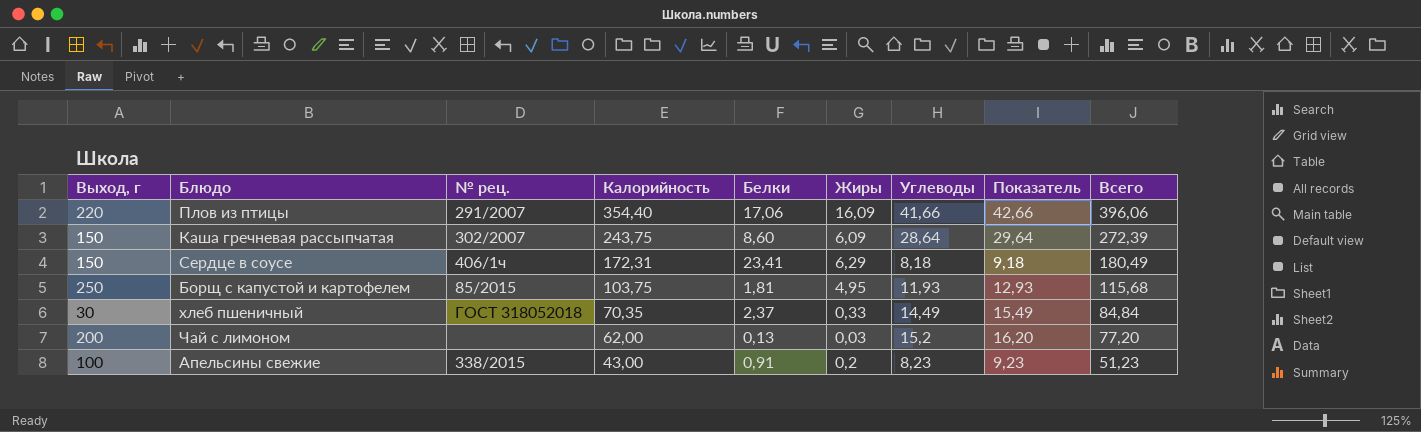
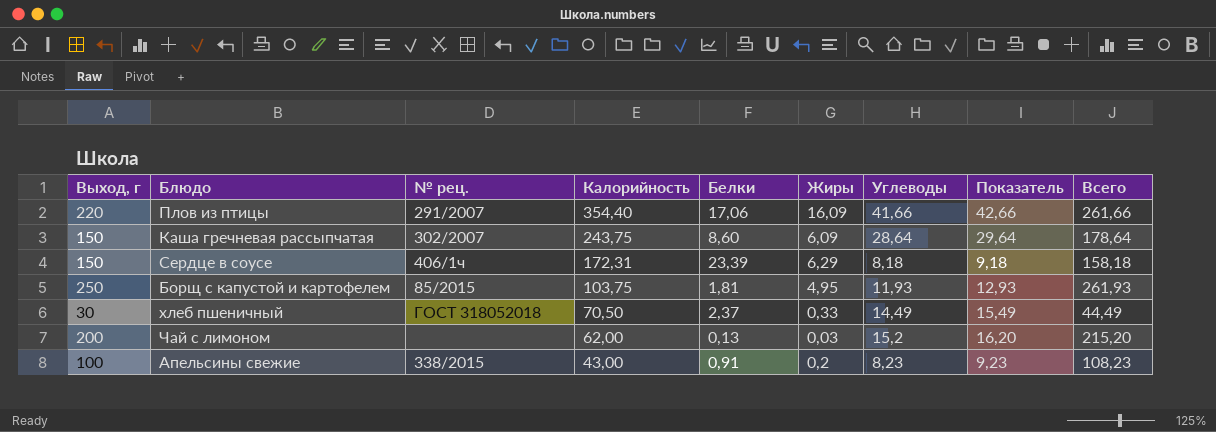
column Всего | formula: [Калорийность] + [Углеводы] -> [Выход, г] + [Углеводы]
Сердце в соусе | Белки: 23,41 -> 23,39
хлеб пшеничный | Калорийность: 70,35 -> 70,50

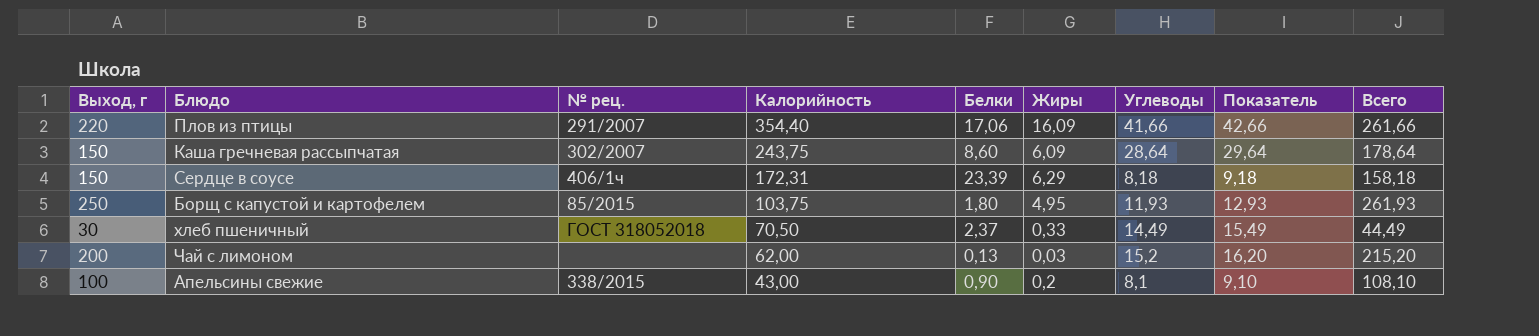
Борщ с капустой и картофелем | Белки: 1,81 -> 1,80
Апельсины свежие | Белки: 0,91 -> 0,90
Апельсины свежие | Углеводы: 8,23 -> 8,1
Апельсины свежие | Показатель: 9,23 -> 9,10
Апельсины свежие | Всего: 108,23 -> 108,10

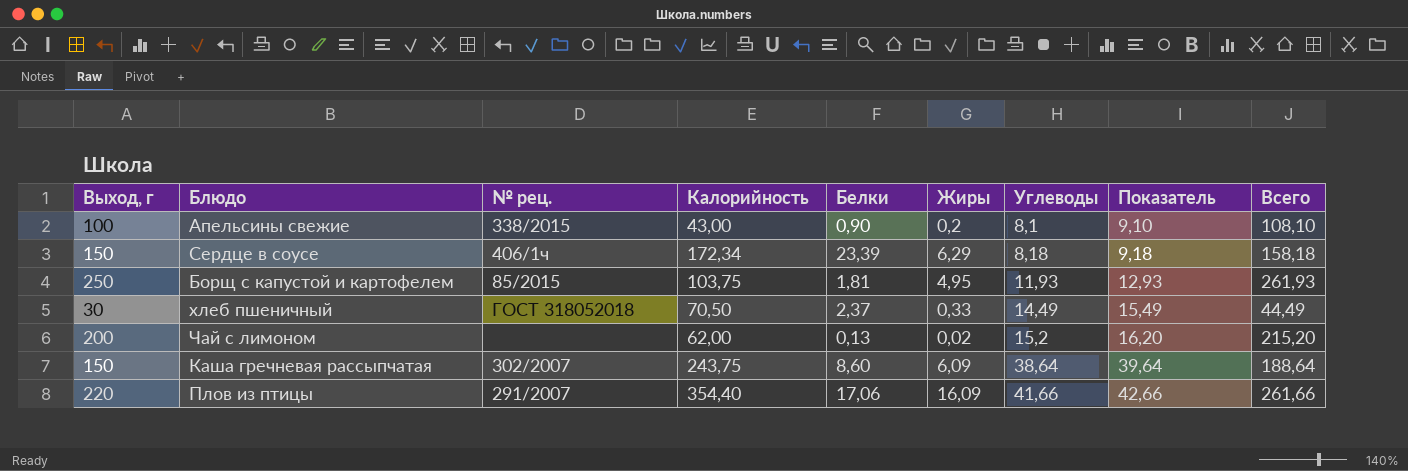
row order: Калорийность descending -> Углеводы ascending
Сердце в соусе | Калорийность: 172,31 -> 172,34
Борщ с капустой и картофелем | Белки: 1,80 -> 1,81
Чай с лимоном | Жиры: 0,03 -> 0,02
Каша гречневая рассыпчатая | Углеводы: 28,64 -> 38,64
Каша гречневая рассыпчатая | Показатель: 29,64 -> 39,64
Каша гречневая рассыпчатая | Всего: 178,64 -> 188,64

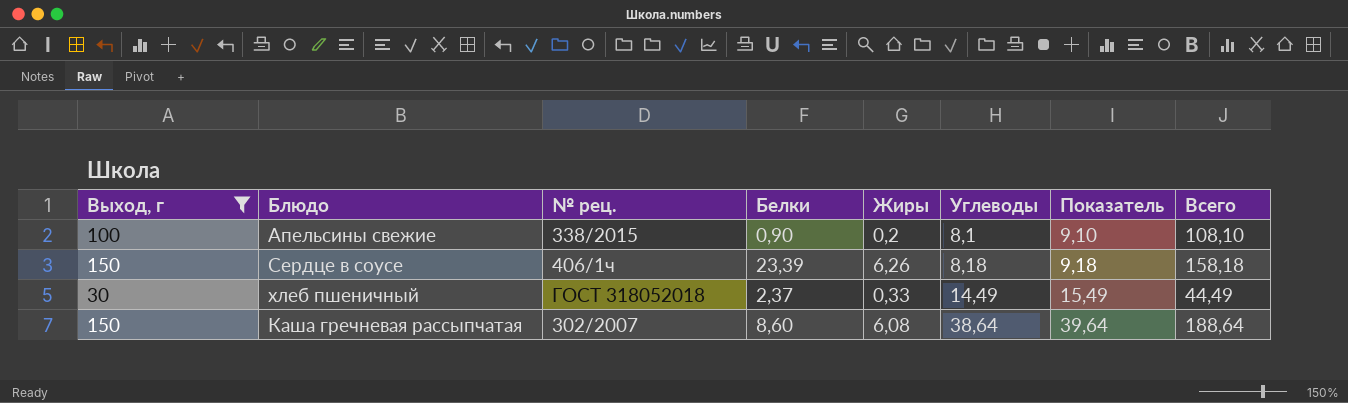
filter: none -> Выход, г <= 150
column Калорийность | position: 4 -> none
Сердце в соусе | Жиры: 6,29 -> 6,26
Каша гречневая рассыпчатая | Жиры: 6,09 -> 6,08

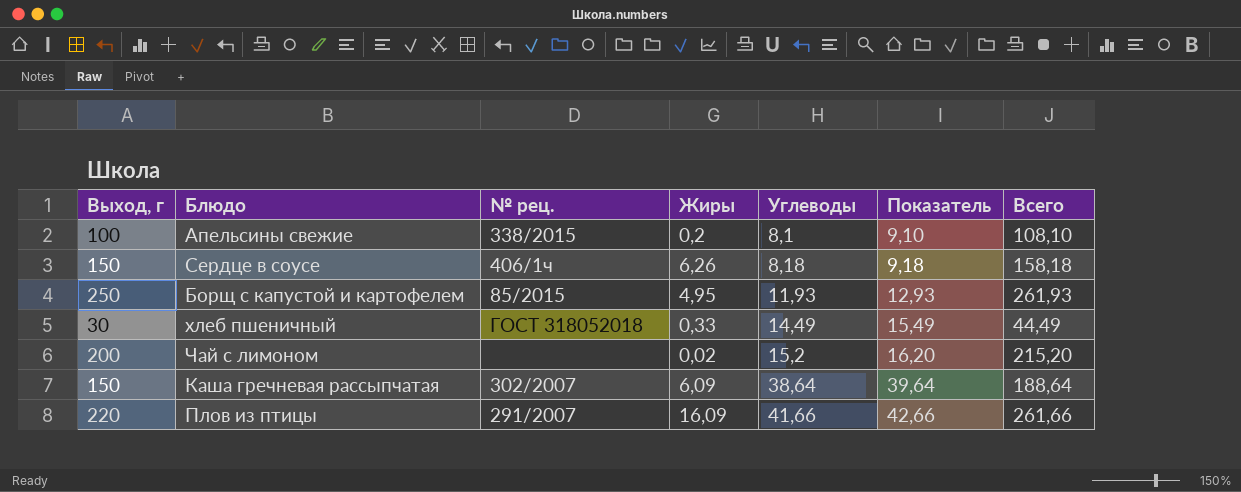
filter: Выход, г <= 150 -> none
column Белки | position: 4 -> none
Каша гречневая рассыпчатая | Жиры: 6,08 -> 6,09

